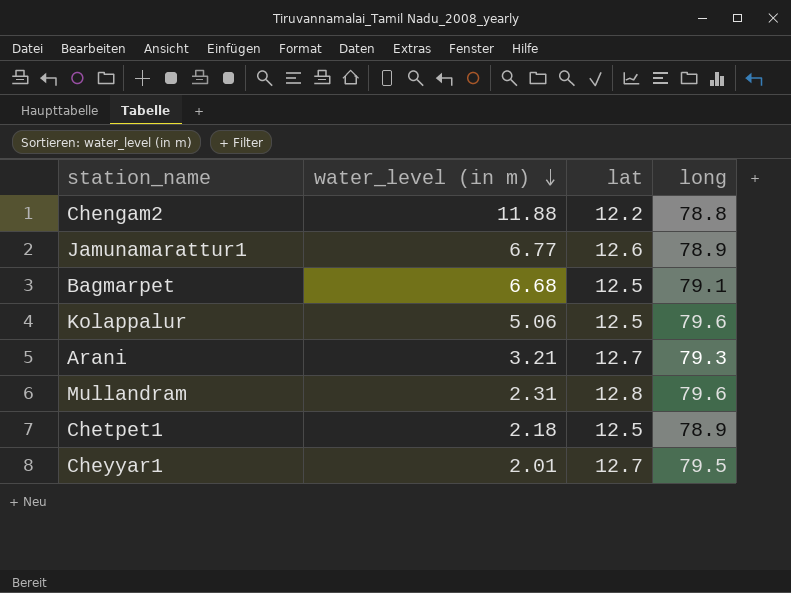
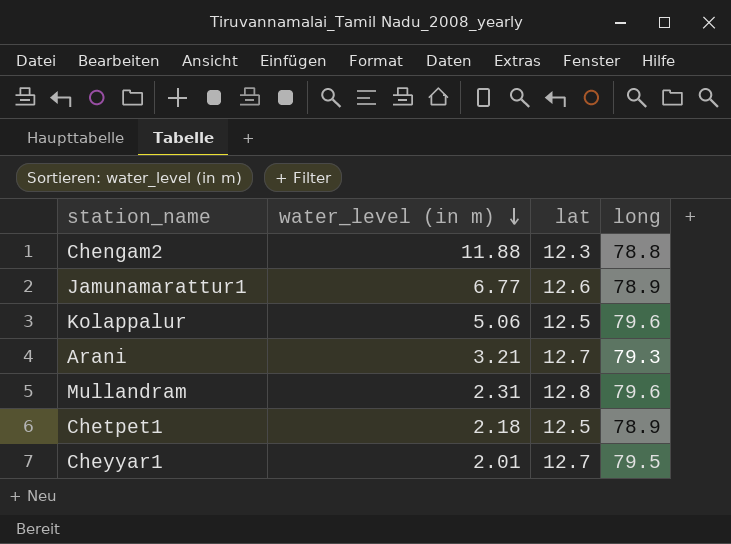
row Bagmarpet: 6.68 | 12.5 | 79.1 -> none
Chengam2 | lat: 12.2 -> 12.3

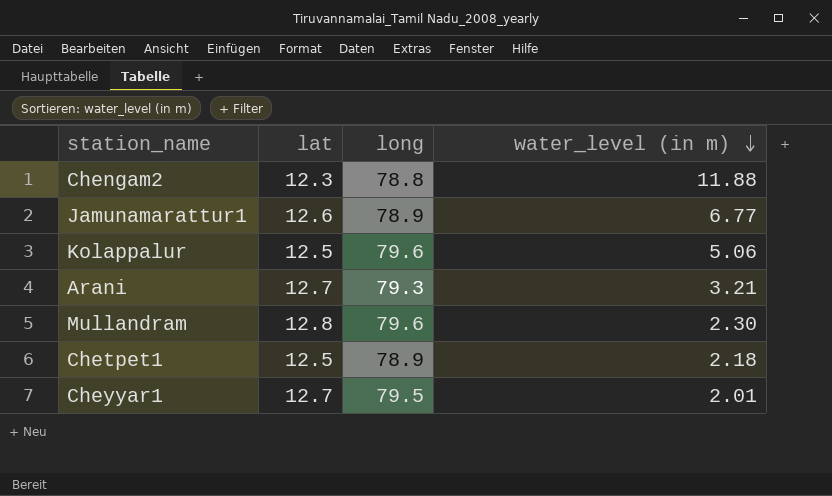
column water_level (in m) | position: 2 -> 4
Mullandram | water_level (in m): 2.31 -> 2.30

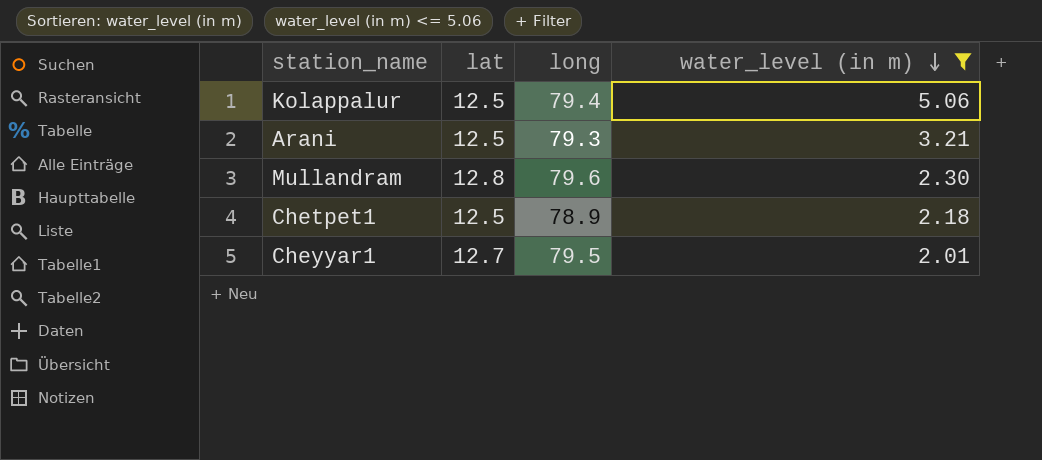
filter: none -> water_level (in m) <= 5.06
Kolappalur | long: 79.6 -> 79.4
Arani | lat: 12.7 -> 12.5

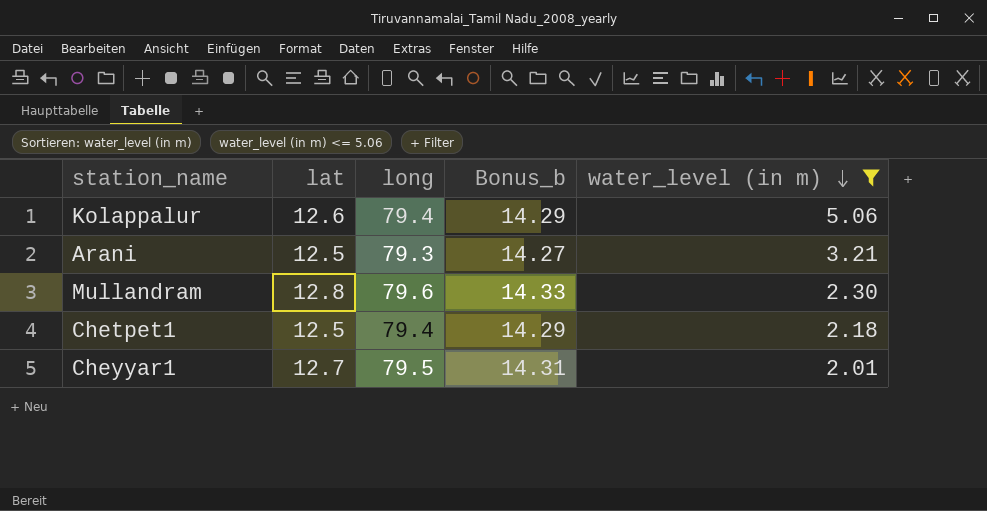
column Bonus_b | formula: none -> [long] * 0.18
Kolappalur | lat: 12.5 -> 12.6
Chetpet1 | long: 78.9 -> 79.4

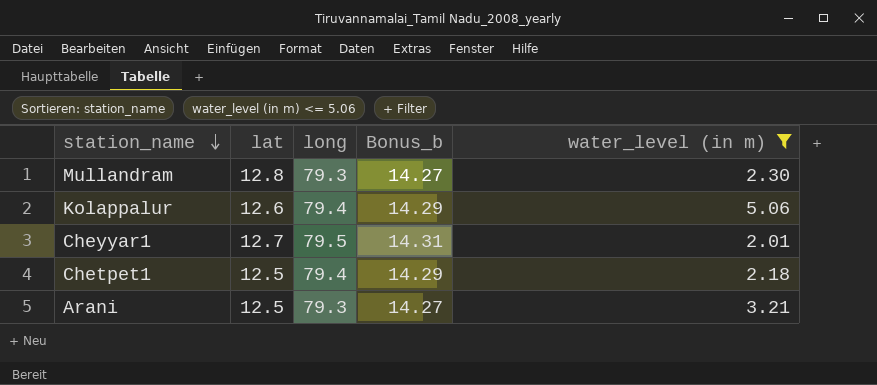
row order: water_level (in m) descending -> station_name descending
Mullandram | long: 79.6 -> 79.3
Mullandram | Bonus_b: 14.33 -> 14.27

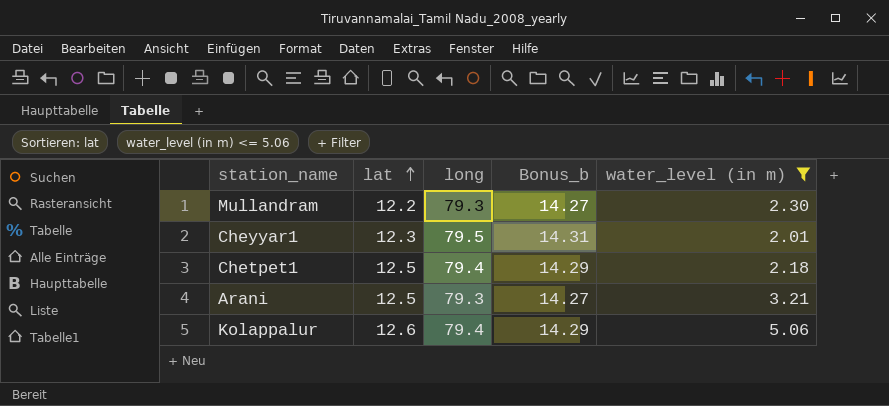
row order: station_name descending -> lat ascending
Mullandram | lat: 12.8 -> 12.2
Cheyyar1 | lat: 12.7 -> 12.3

